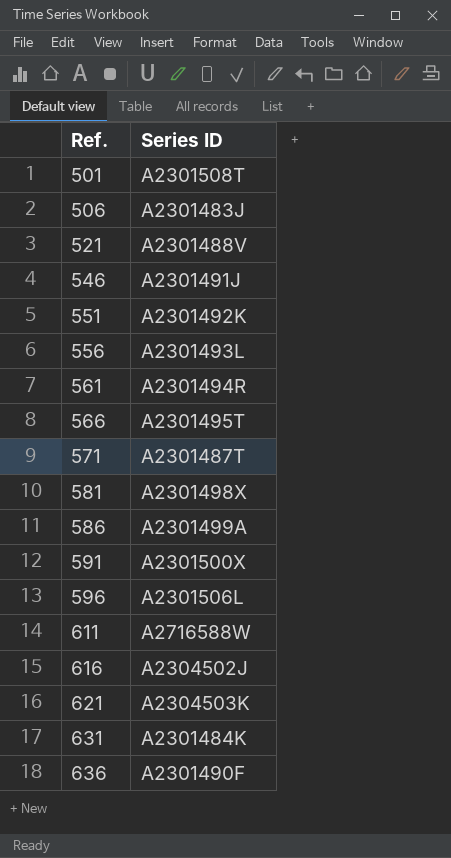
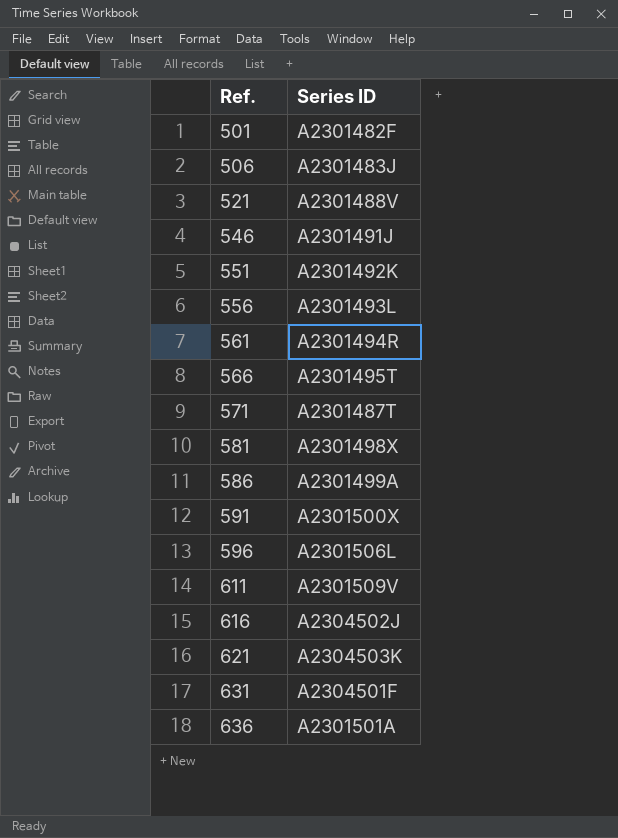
501 | Series ID: A2301508T -> A2301482F
611 | Series ID: A2716588W -> A2301509V
631 | Series ID: A2301484K -> A2304501F
636 | Series ID: A2301490F -> A2301501A

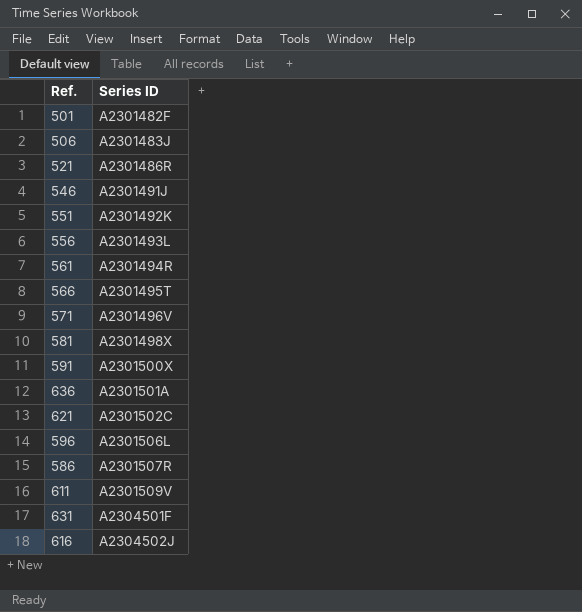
row order: Ref. ascending -> Series ID ascending
521 | Series ID: A2301488V -> A2301486R
571 | Series ID: A2301487T -> A2301496V
621 | Series ID: A2304503K -> A2301502C
586 | Series ID: A2301499A -> A2301507R

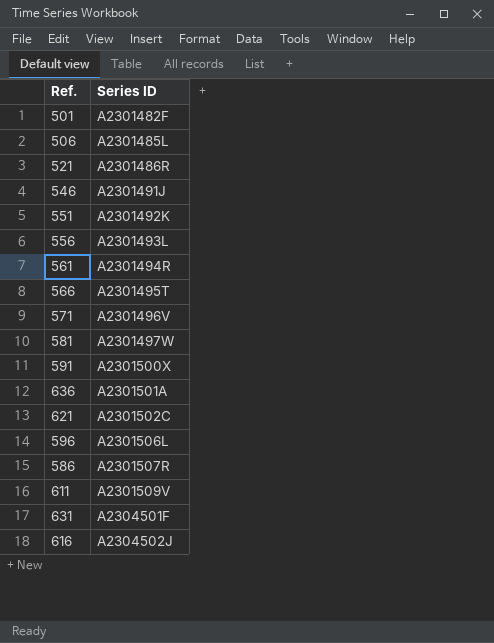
506 | Series ID: A2301483J -> A2301485L
581 | Series ID: A2301498X -> A2301497W

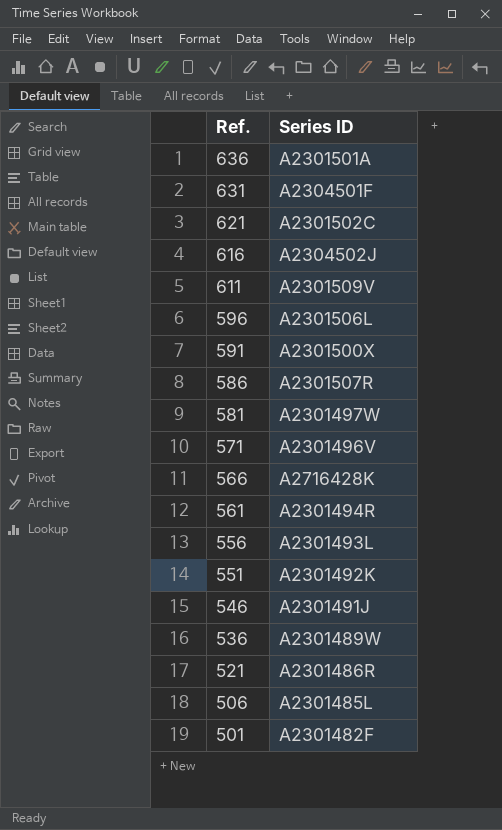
row order: Series ID ascending -> Ref. descending
566 | Series ID: A2301495T -> A2716428K
row 536: none -> A2301489W

